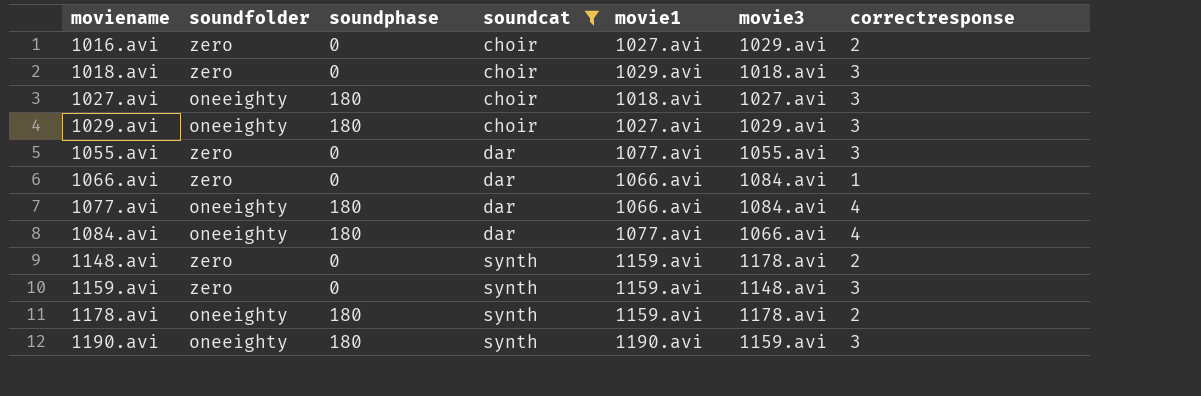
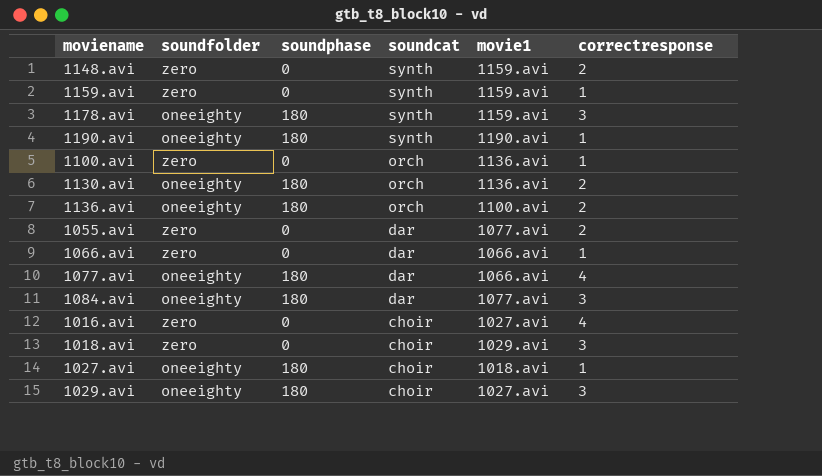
filter: soundcat != orch -> none
row order: moviename ascending -> soundcat descending
column movie3 | position: 6 -> none
1159.avi | correctresponse: 3 -> 1
1178.avi | correctresponse: 2 -> 3
1190.avi | correctresponse: 3 -> 1
1055.avi | correctresponse: 3 -> 2
1084.avi | correctresponse: 4 -> 3
1016.avi | correctresponse: 2 -> 4
1027.avi | correctresponse: 3 -> 1

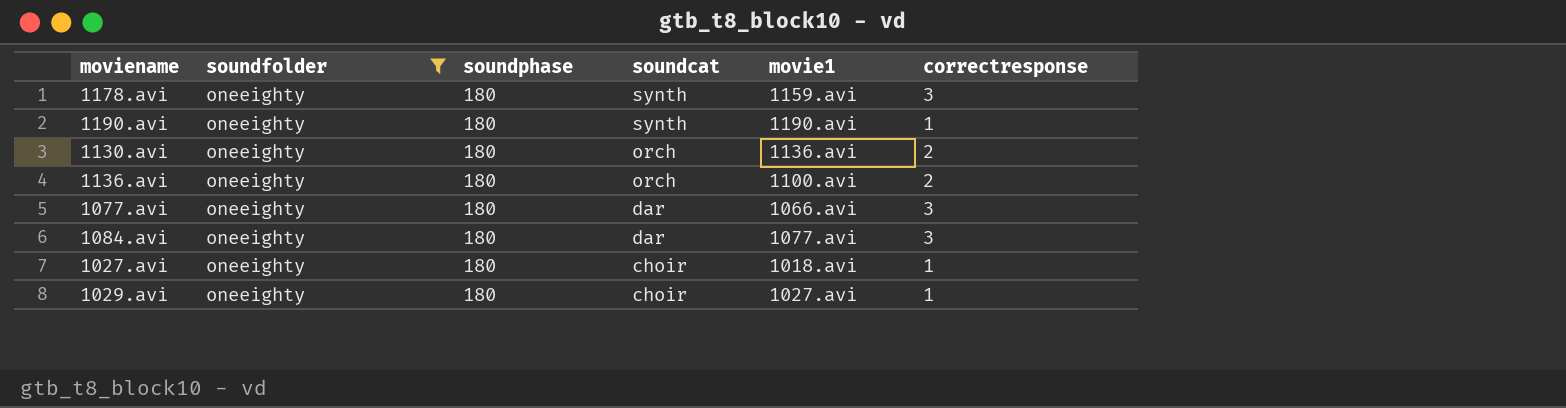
filter: none -> soundfolder = oneeighty
1077.avi | correctresponse: 4 -> 3
1029.avi | correctresponse: 3 -> 1

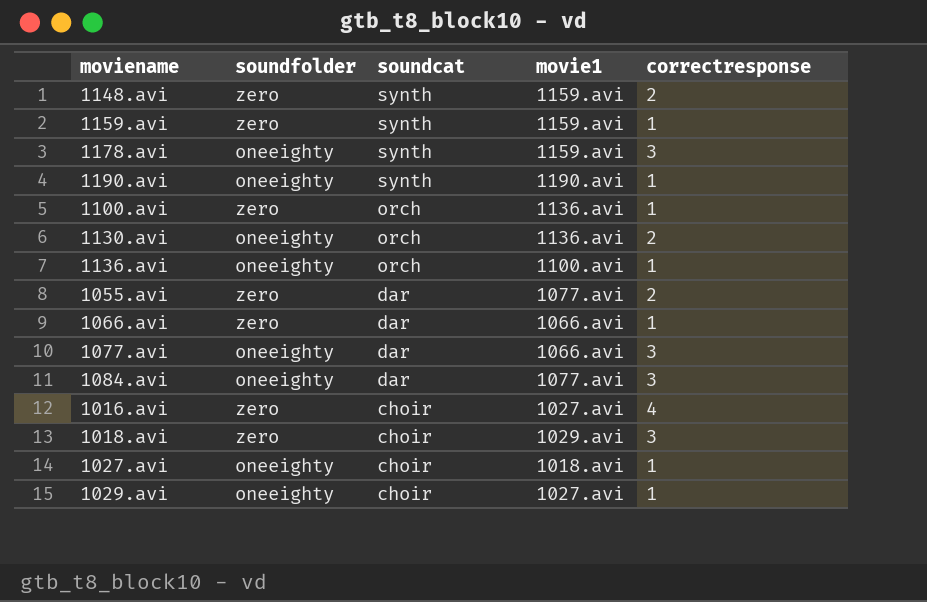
filter: soundfolder = oneeighty -> none
column soundphase | position: 3 -> none
1136.avi | correctresponse: 2 -> 1

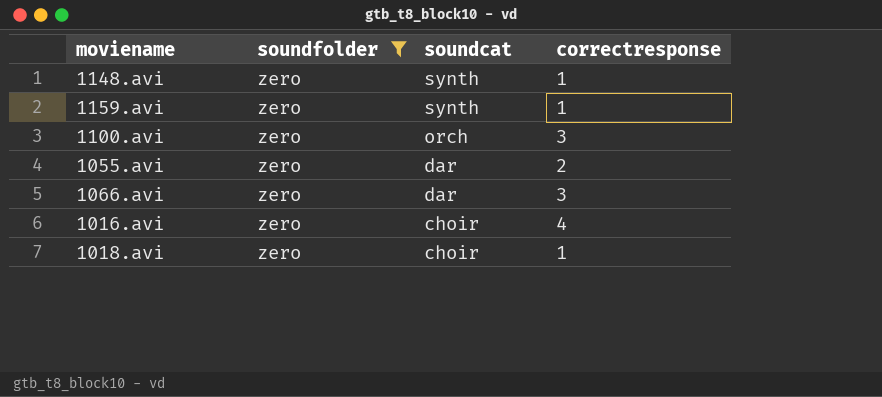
filter: none -> soundfolder = zero
column movie1 | position: 4 -> none
1148.avi | correctresponse: 2 -> 1
1100.avi | correctresponse: 1 -> 3
1066.avi | correctresponse: 1 -> 3
1018.avi | correctresponse: 3 -> 1

